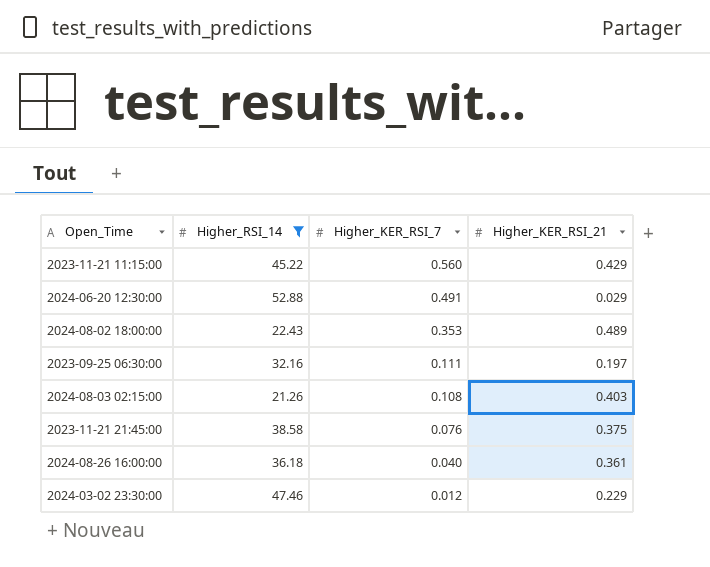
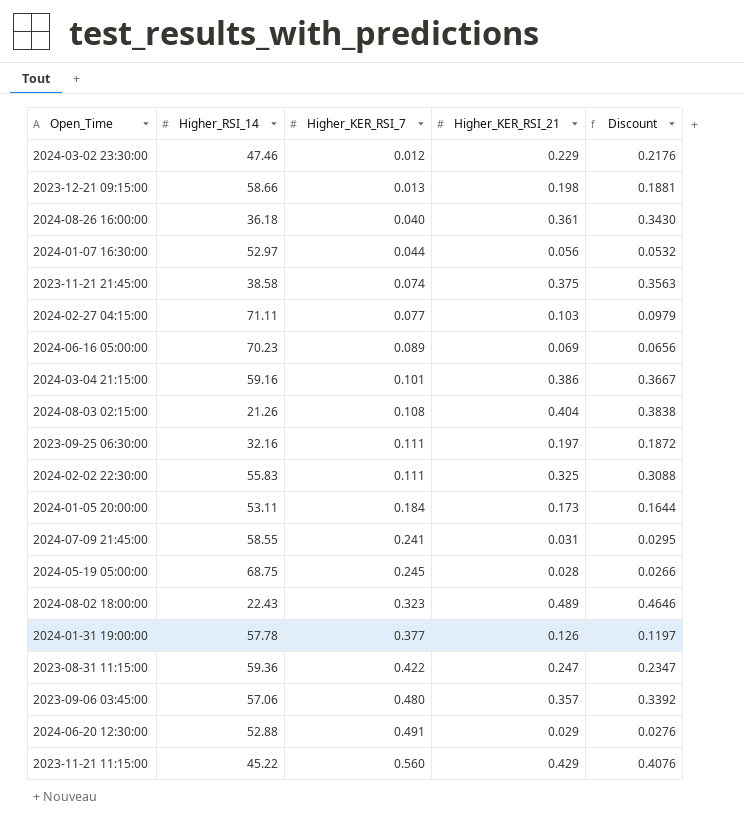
filter: Higher_RSI_14 <= 52.88 -> none
row order: Higher_KER_RSI_7 descending -> Higher_KER_RSI_7 ascending
column Discount | formula: none -> [Higher_KER_RSI_21] * 0.95
2023-11-21 21:45:00 | Higher_KER_RSI_7: 0.076 -> 0.074
2024-08-03 02:15:00 | Higher_KER_RSI_21: 0.403 -> 0.404
2024-08-02 18:00:00 | Higher_KER_RSI_7: 0.353 -> 0.323

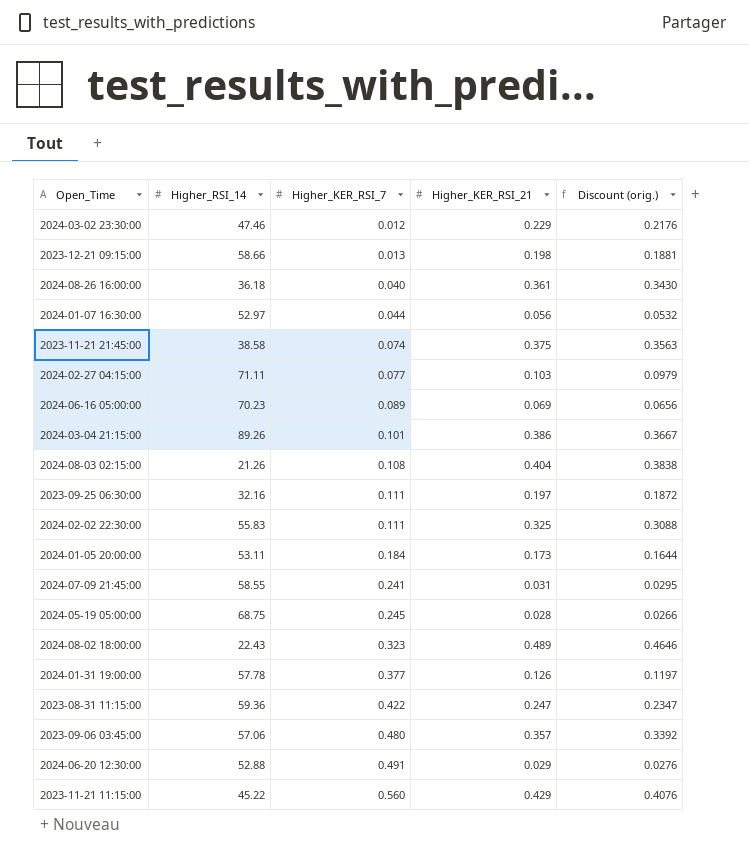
column name: Discount -> Discount (orig.)
2024-03-04 21:15:00 | Higher_RSI_14: 59.16 -> 89.26

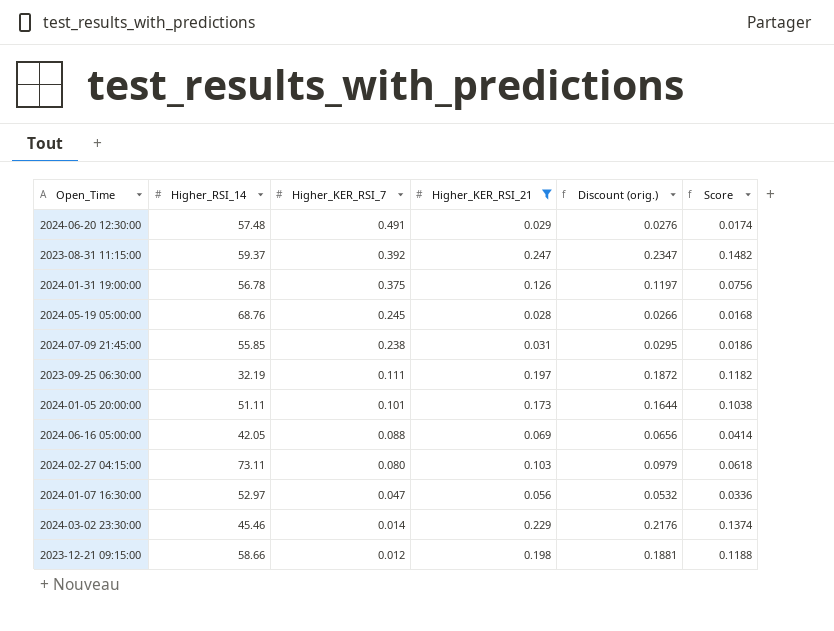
filter: none -> Higher_KER_RSI_21 <= 0.247
row order: Higher_KER_RSI_7 ascending -> Higher_KER_RSI_7 descending
column Score | formula: none -> [Higher_KER_RSI_21] * 0.6
2024-06-20 12:30:00 | Higher_RSI_14: 52.88 -> 57.48
2023-08-31 11:15:00 | Higher_RSI_14: 59.36 -> 59.37
2023-08-31 11:15:00 | Higher_KER_RSI_7: 0.422 -> 0.392
2024-01-31 19:00:00 | Higher_RSI_14: 57.78 -> 56.78
2024-01-31 19:00:00 | Higher_KER_RSI_7: 0.377 -> 0.375
2024-05-19 05:00:00 | Higher_RSI_14: 68.75 -> 68.76
2024-07-09 21:45:00 | Higher_RSI_14: 58.55 -> 55.85
2024-07-09 21:45:00 | Higher_KER_RSI_7: 0.241 -> 0.238
2023-09-25 06:30:00 | Higher_RSI_14: 32.16 -> 32.19
2024-01-05 20:00:00 | Higher_RSI_14: 53.11 -> 51.11
2024-01-05 20:00:00 | Higher_KER_RSI_7: 0.184 -> 0.101
2024-06-16 05:00:00 | Higher_RSI_14: 70.23 -> 42.05
2024-06-16 05:00:00 | Higher_KER_RSI_7: 0.089 -> 0.088
2024-02-27 04:15:00 | Higher_RSI_14: 71.11 -> 73.11
2024-02-27 04:15:00 | Higher_KER_RSI_7: 0.077 -> 0.080
2024-01-07 16:30:00 | Higher_KER_RSI_7: 0.044 -> 0.047
2024-03-02 23:30:00 | Higher_RSI_14: 47.46 -> 45.46
2024-03-02 23:30:00 | Higher_KER_RSI_7: 0.012 -> 0.014
2023-12-21 09:15:00 | Higher_KER_RSI_7: 0.013 -> 0.012

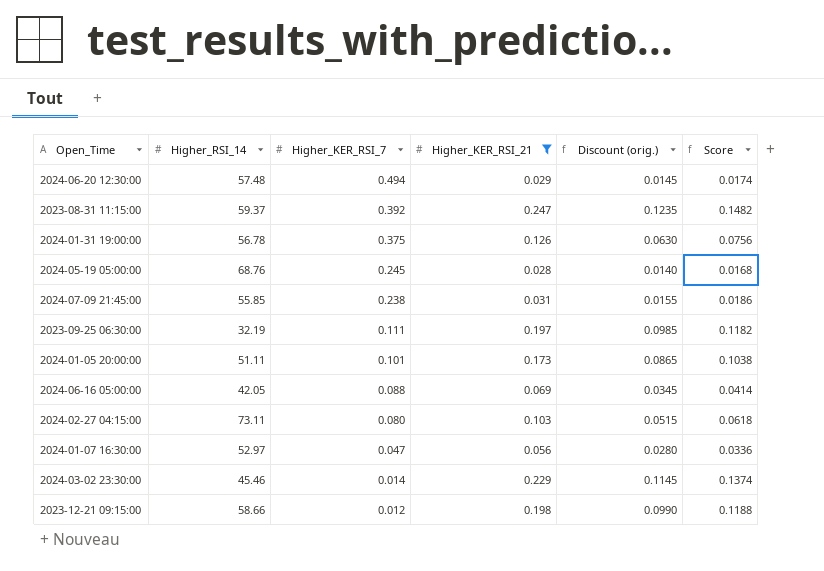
column Discount (orig.) | formula: [Higher_KER_RSI_21] * 0.95 -> [Higher_KER_RSI_21] * 0.5
2024-06-20 12:30:00 | Higher_KER_RSI_7: 0.491 -> 0.494

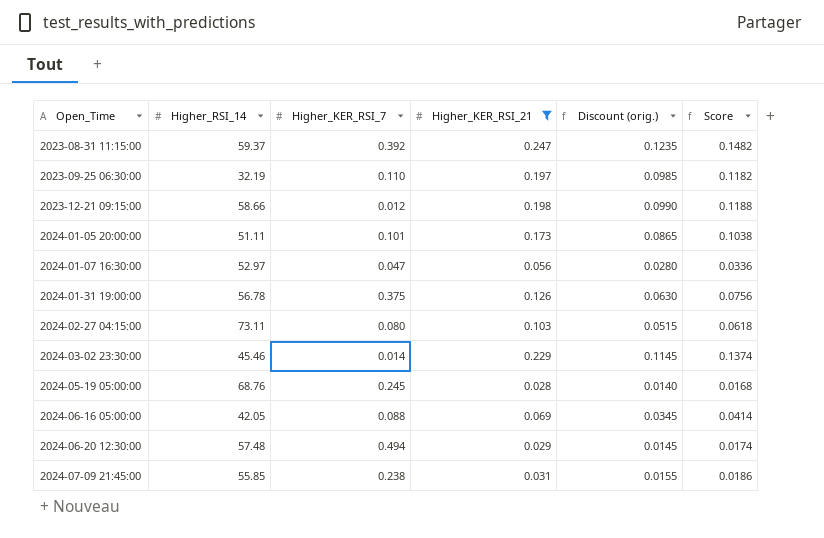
row order: Higher_KER_RSI_7 descending -> Open_Time ascending
2023-09-25 06:30:00 | Higher_KER_RSI_7: 0.111 -> 0.110

